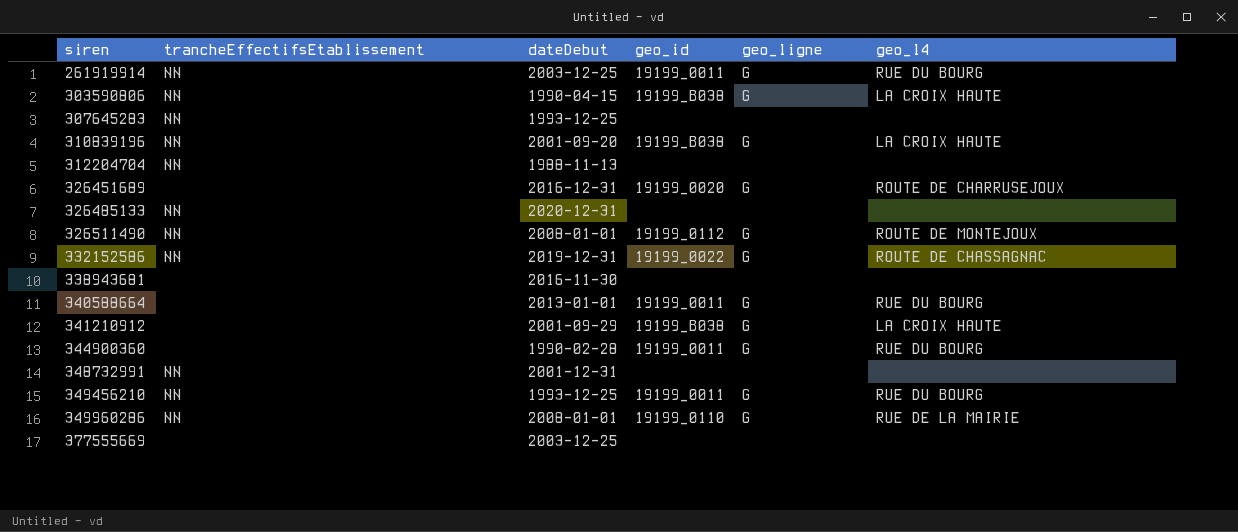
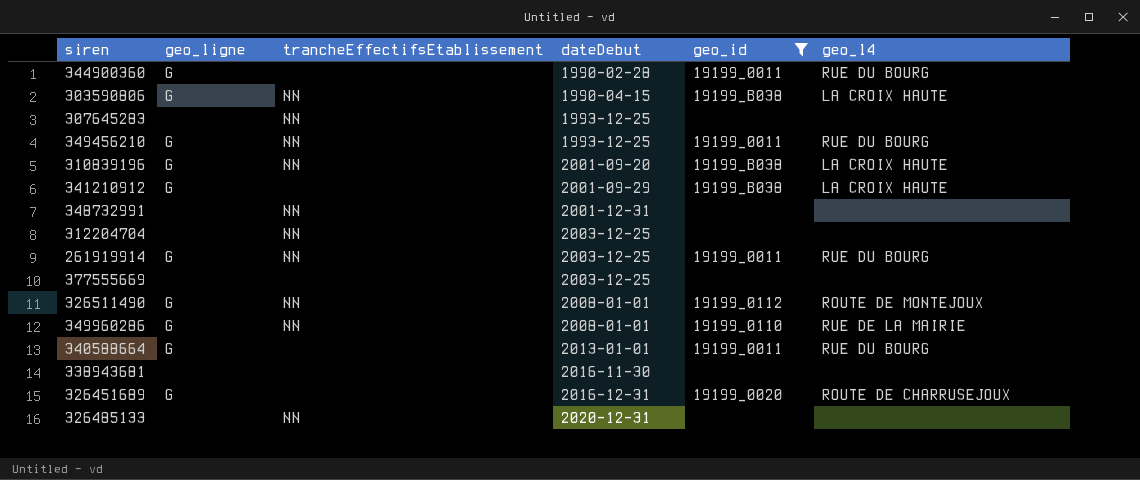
filter: none -> geo_id != 19199_0022
row order: siren ascending -> dateDebut ascending
column geo_ligne | position: 5 -> 2
312204704 | dateDebut: 1988-11-13 -> 2003-12-25

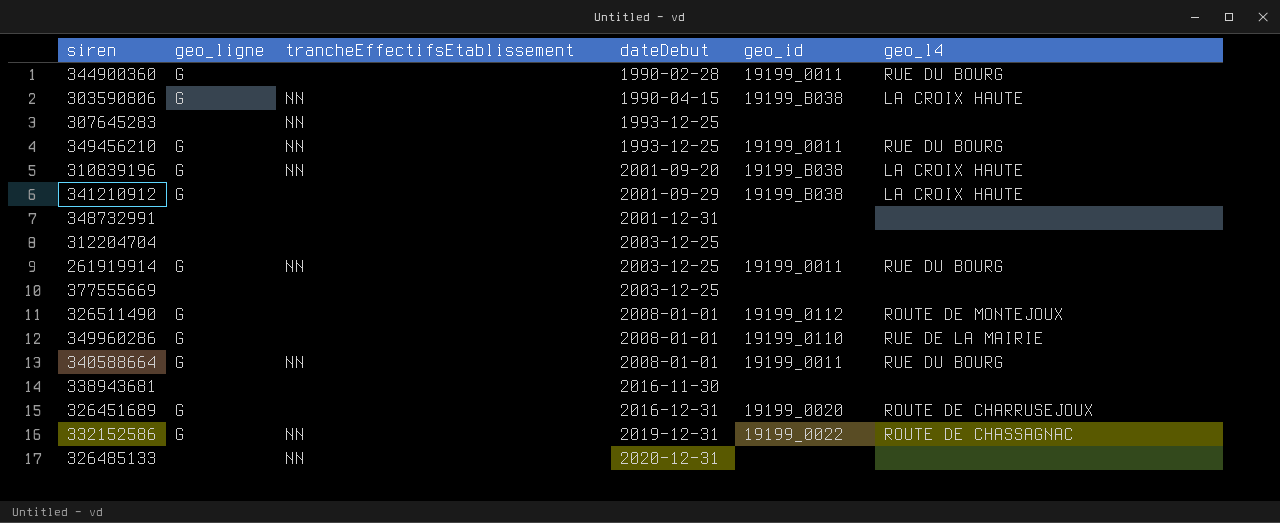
filter: geo_id != 19199_0022 -> none
348732991 | trancheEffectifsEtablissement: NN -> none
312204704 | trancheEffectifsEtablissement: NN -> none
326511490 | trancheEffectifsEtablissement: NN -> none
349960286 | trancheEffectifsEtablissement: NN -> none
340588664 | trancheEffectifsEtablissement: none -> NN
340588664 | dateDebut: 2013-01-01 -> 2008-01-01

